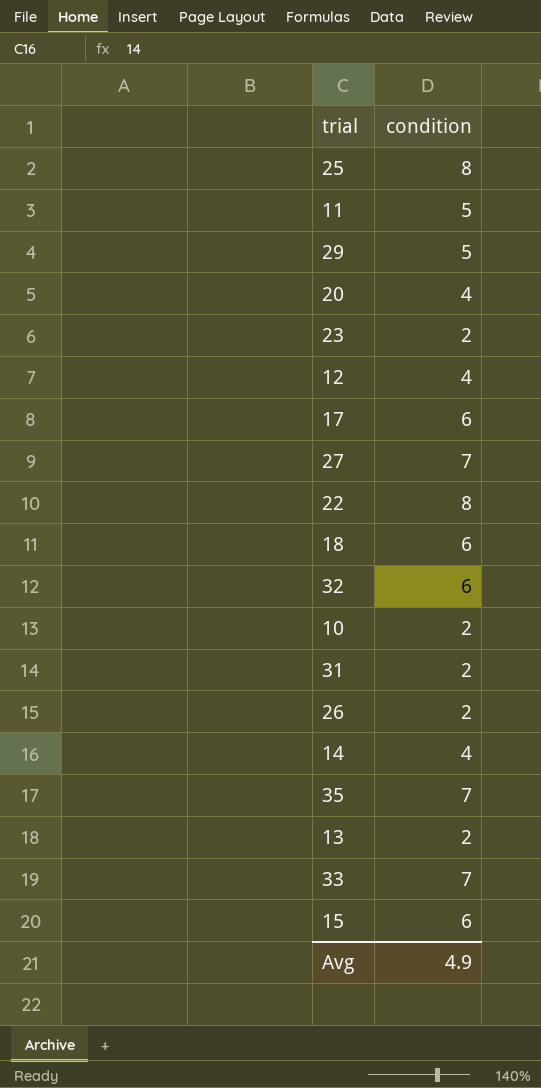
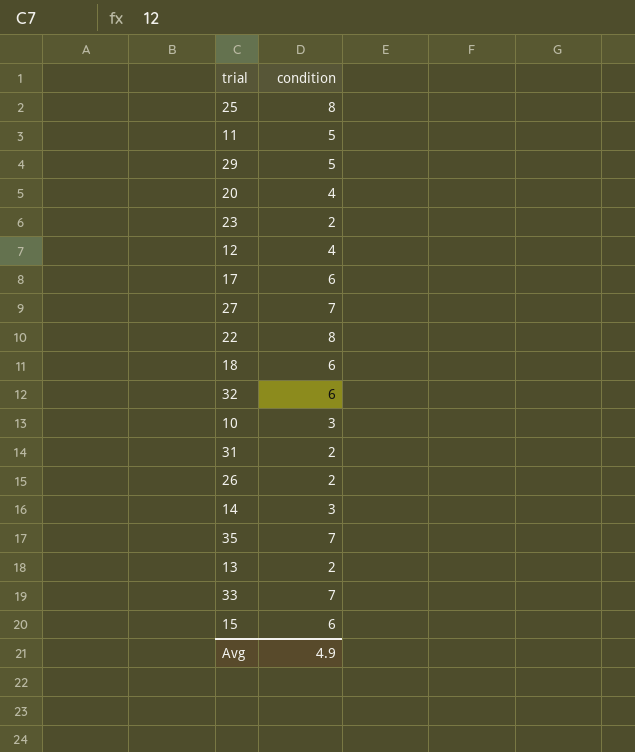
10 | condition: 2 -> 3
14 | condition: 4 -> 3

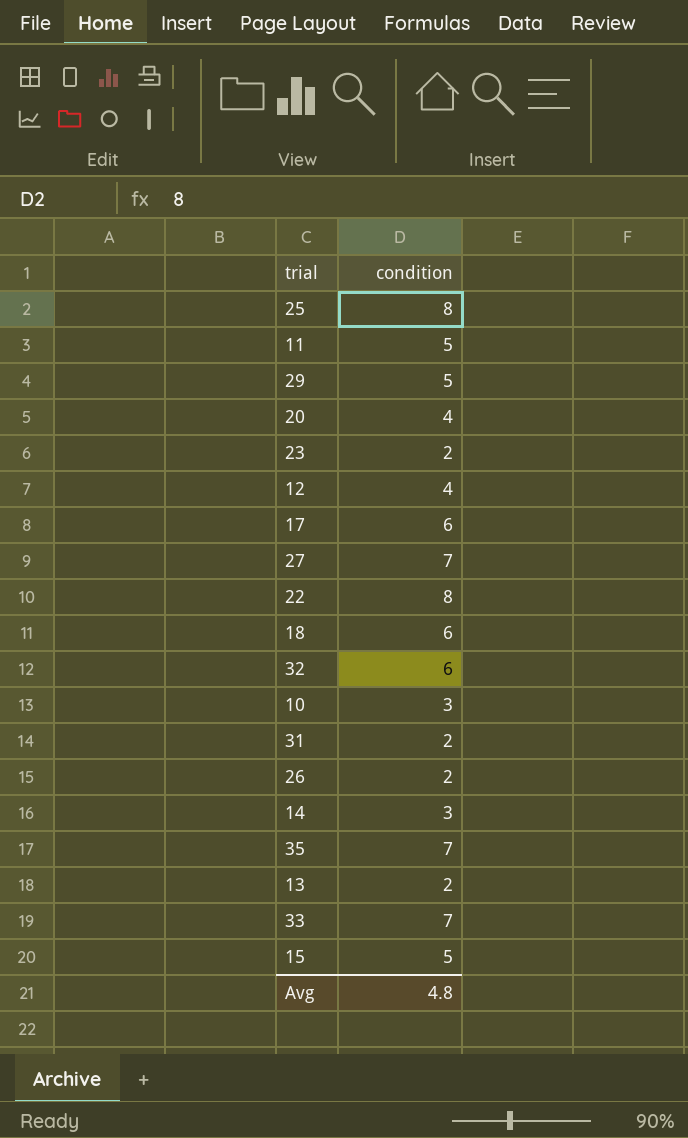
15 | condition: 6 -> 5
Avg | condition: 4.9 -> 4.8

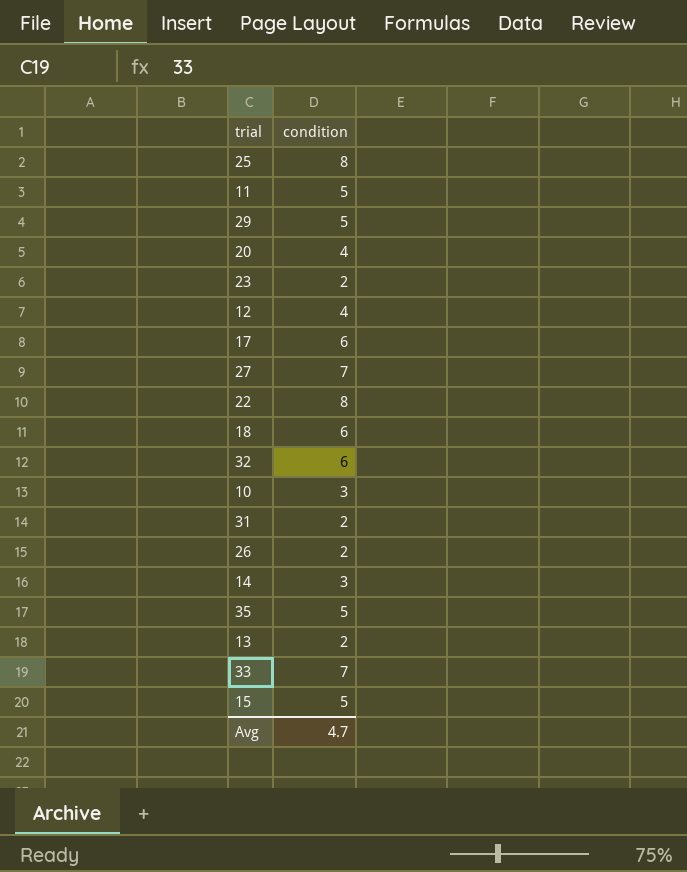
35 | condition: 7 -> 5
Avg | condition: 4.8 -> 4.7

